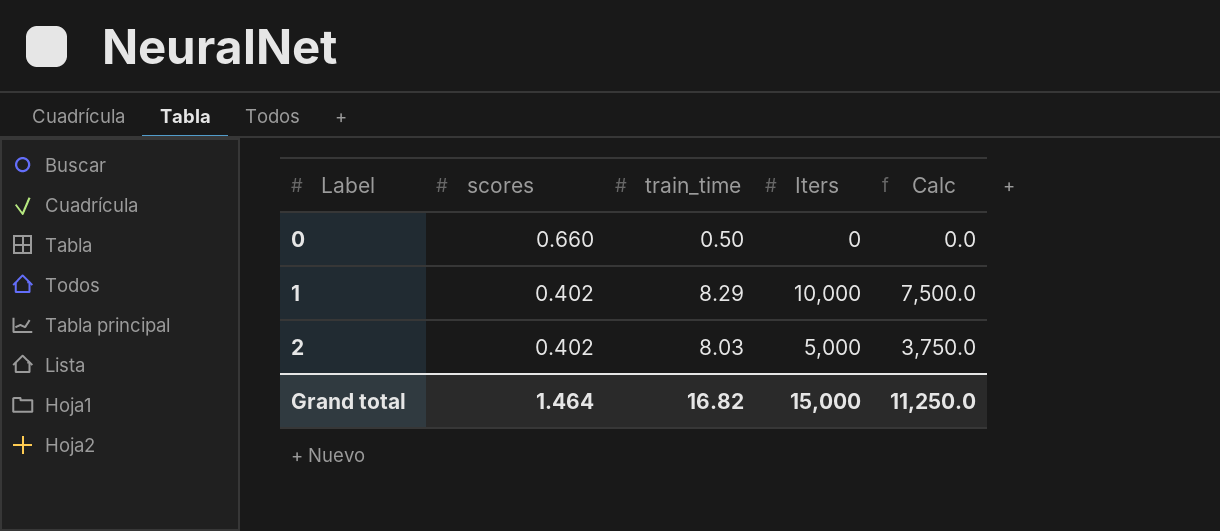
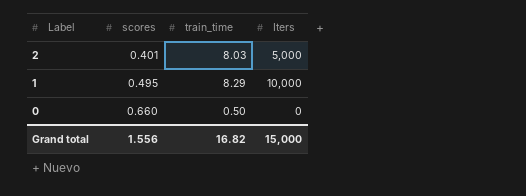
row order: Label ascending -> Label descending
column Calc | formula: [Iters] * 0.75 -> none
2 | scores: 0.402 -> 0.401
1 | scores: 0.402 -> 0.495
Grand total | scores: 1.464 -> 1.556

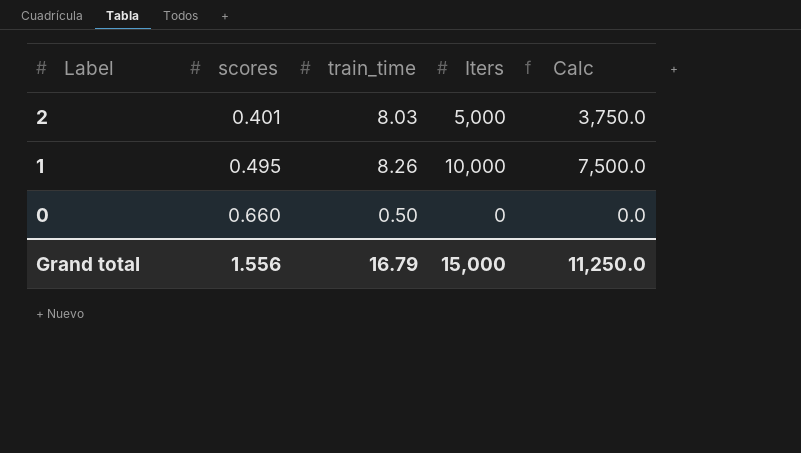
column Calc | formula: none -> [Iters] * 0.75
1 | train_time: 8.29 -> 8.26
Grand total | train_time: 16.82 -> 16.79

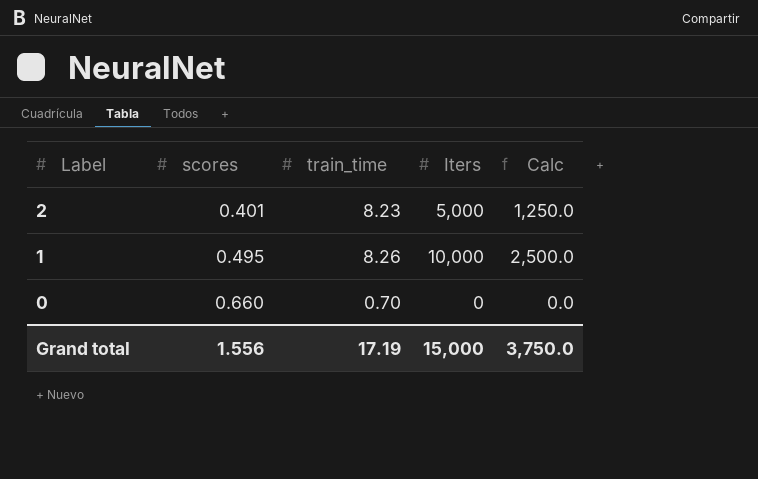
column Calc | formula: [Iters] * 0.75 -> [Iters] * 0.25
2 | train_time: 8.03 -> 8.23
0 | train_time: 0.50 -> 0.70
Grand total | train_time: 16.79 -> 17.19
Grand total | Calc: 11,250.0 -> 3,750.0

